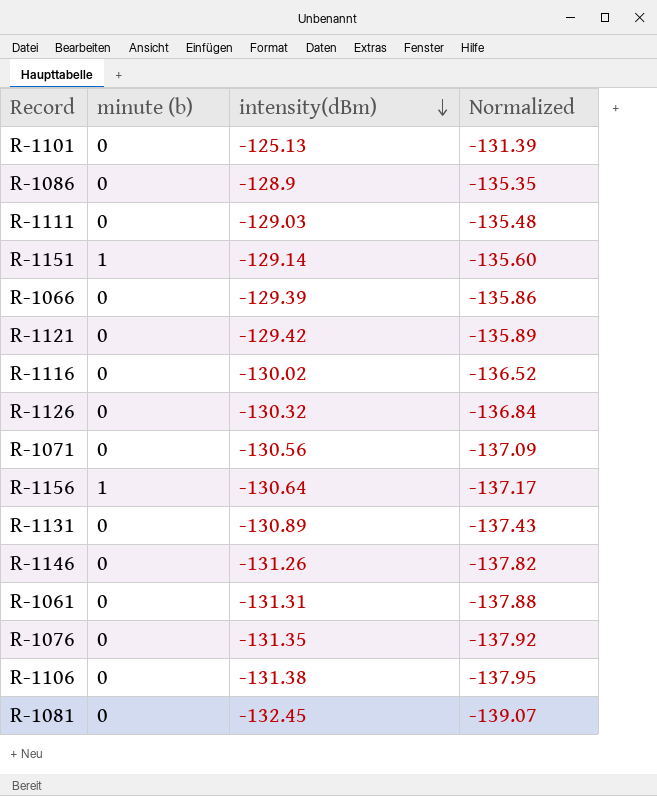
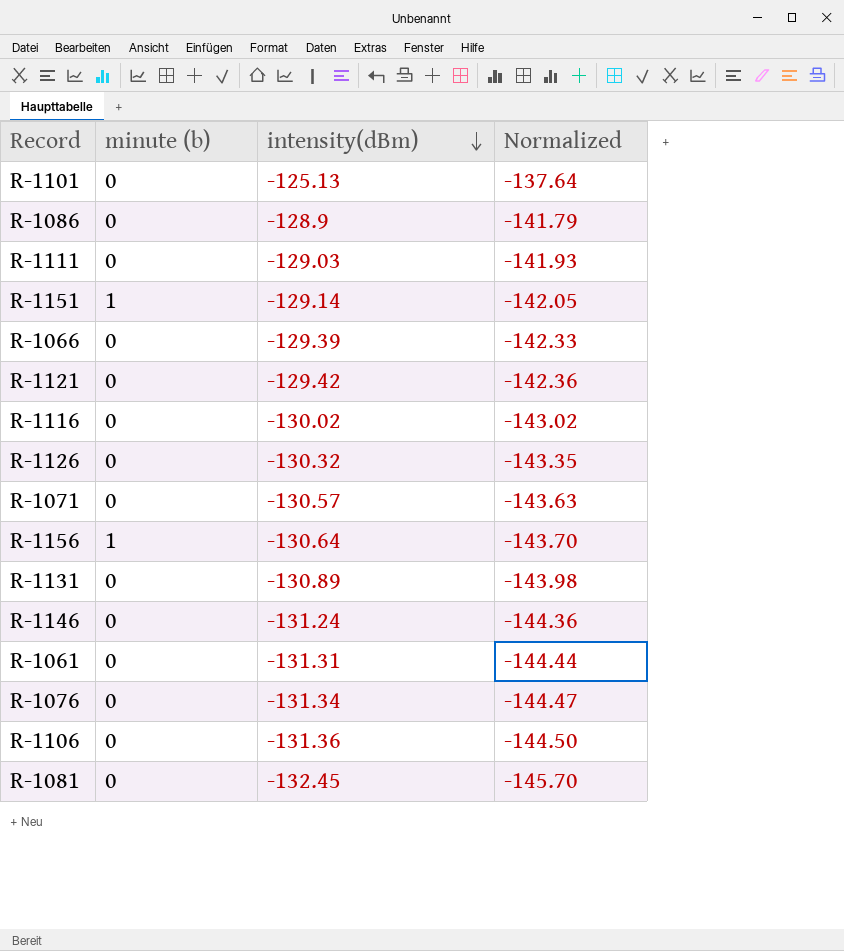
column Normalized | formula: [intensity(dBm)] * 1.05 -> [intensity(dBm)] * 1.1
R-1071 | intensity(dBm): -130.56 -> -130.57
R-1146 | intensity(dBm): -131.26 -> -131.24
R-1076 | intensity(dBm): -131.35 -> -131.34
R-1106 | intensity(dBm): -131.38 -> -131.36

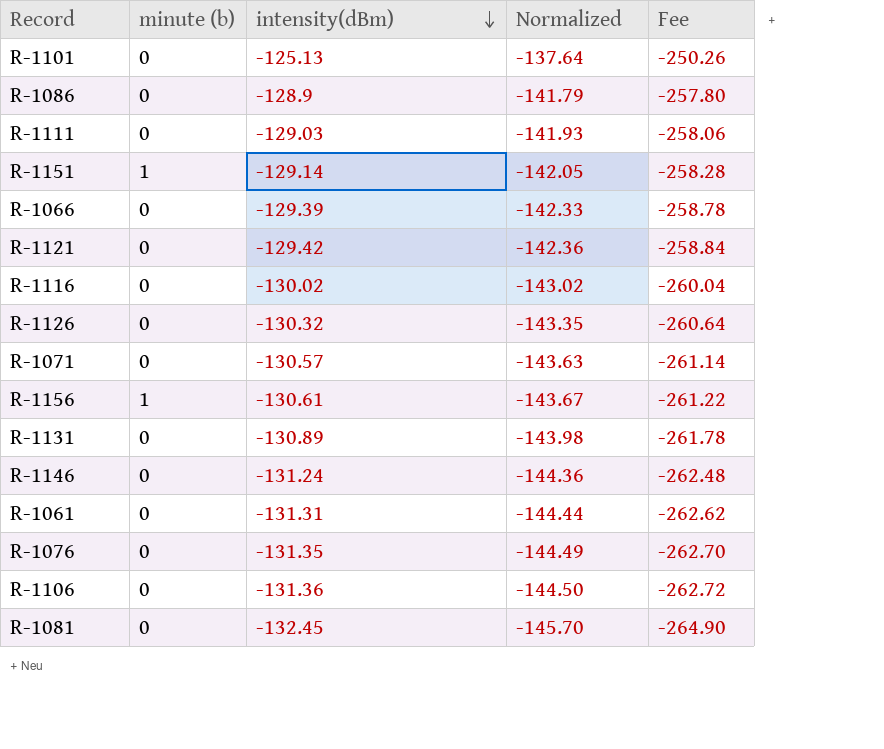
column Fee | formula: none -> [intensity(dBm)] * 2
R-1156 | intensity(dBm): -130.64 -> -130.61
R-1156 | Normalized: -143.70 -> -143.67
R-1076 | intensity(dBm): -131.34 -> -131.35
R-1076 | Normalized: -144.47 -> -144.49

